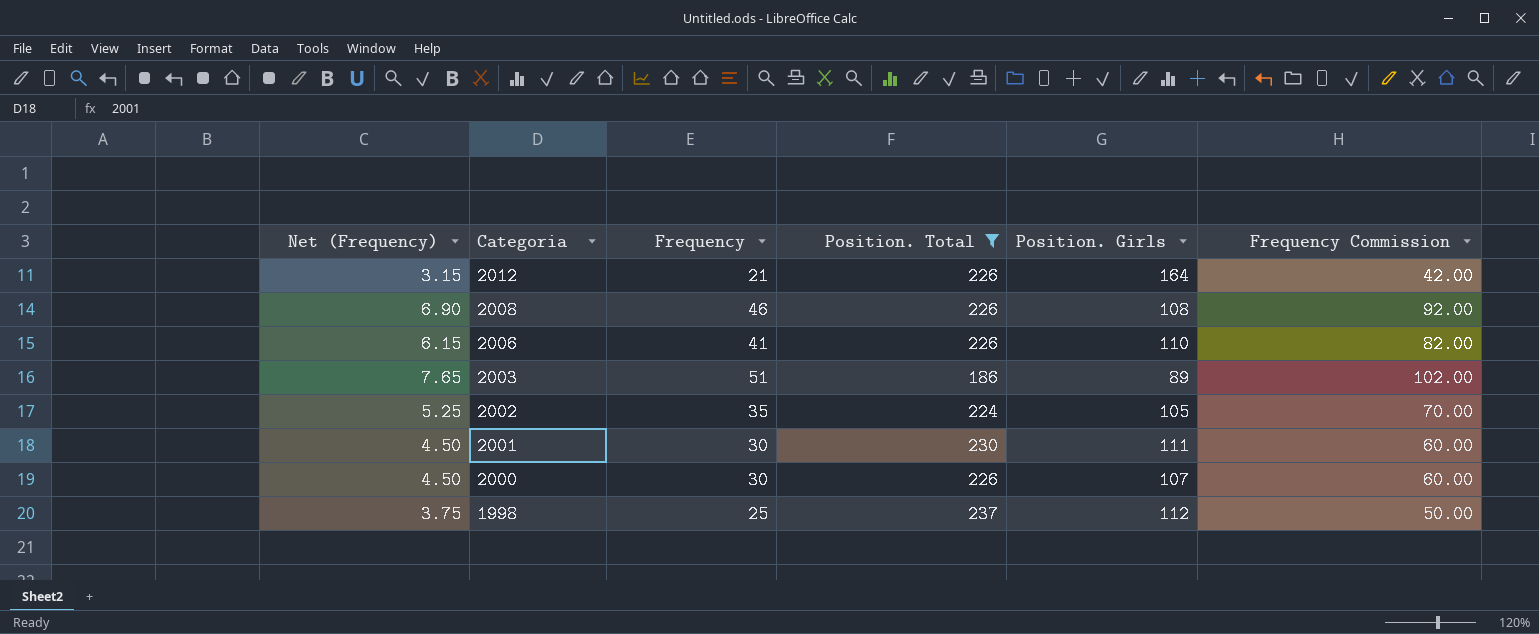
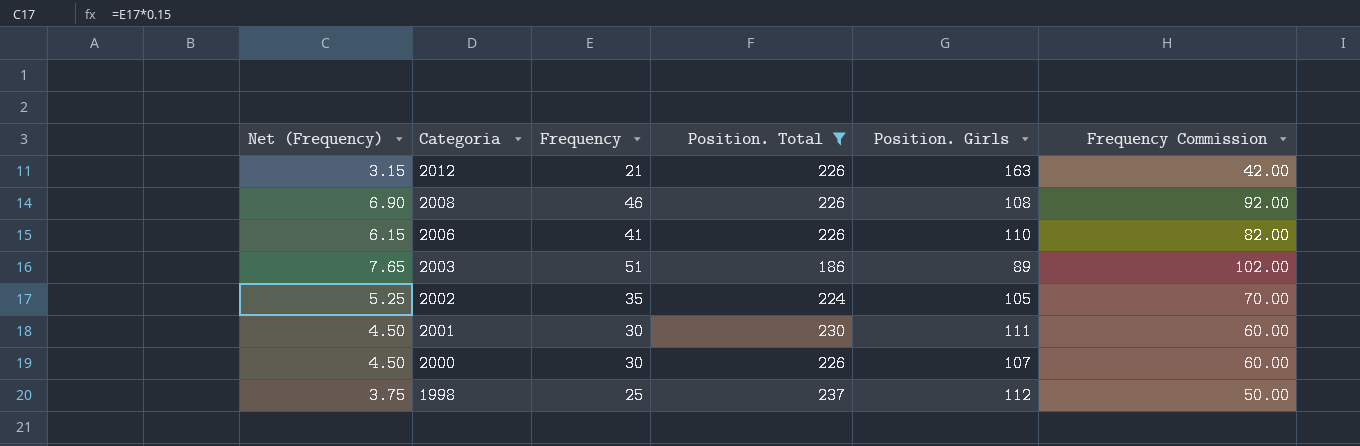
2012 | Position. Girls: 164 -> 163

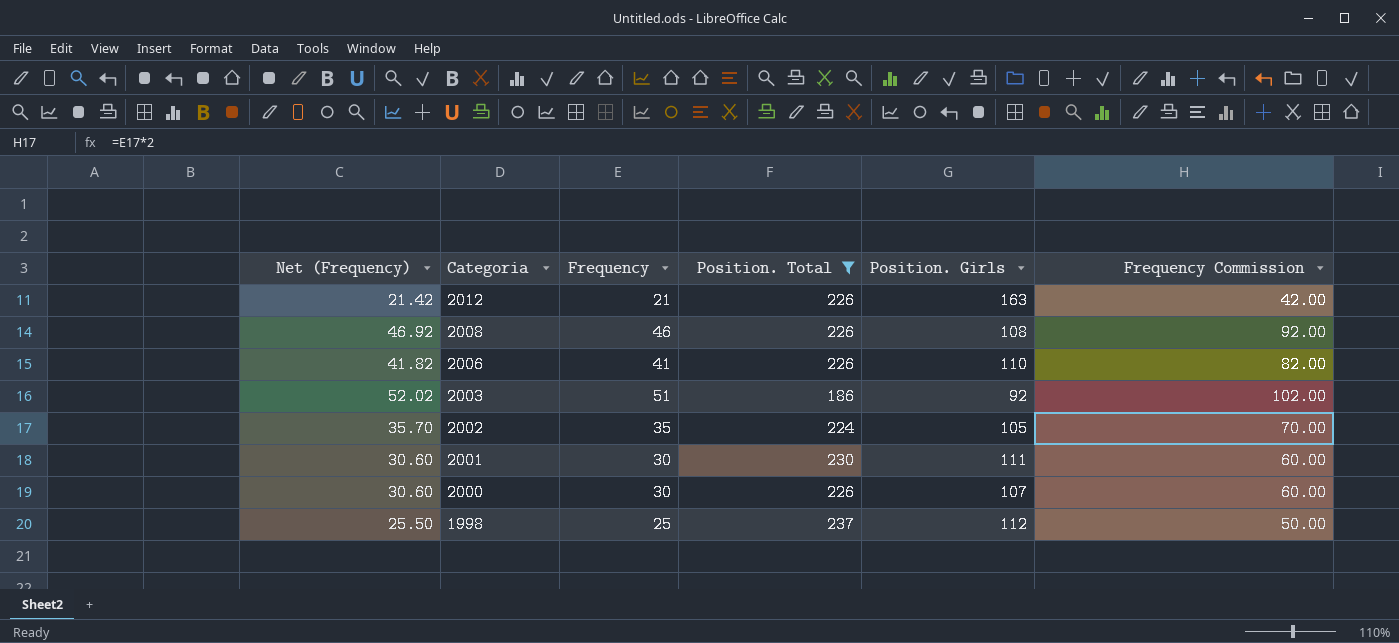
column Net (Frequency) | formula: [Frequency] * 0.15 -> [Frequency] * 1.02
2003 | Position. Girls: 89 -> 92

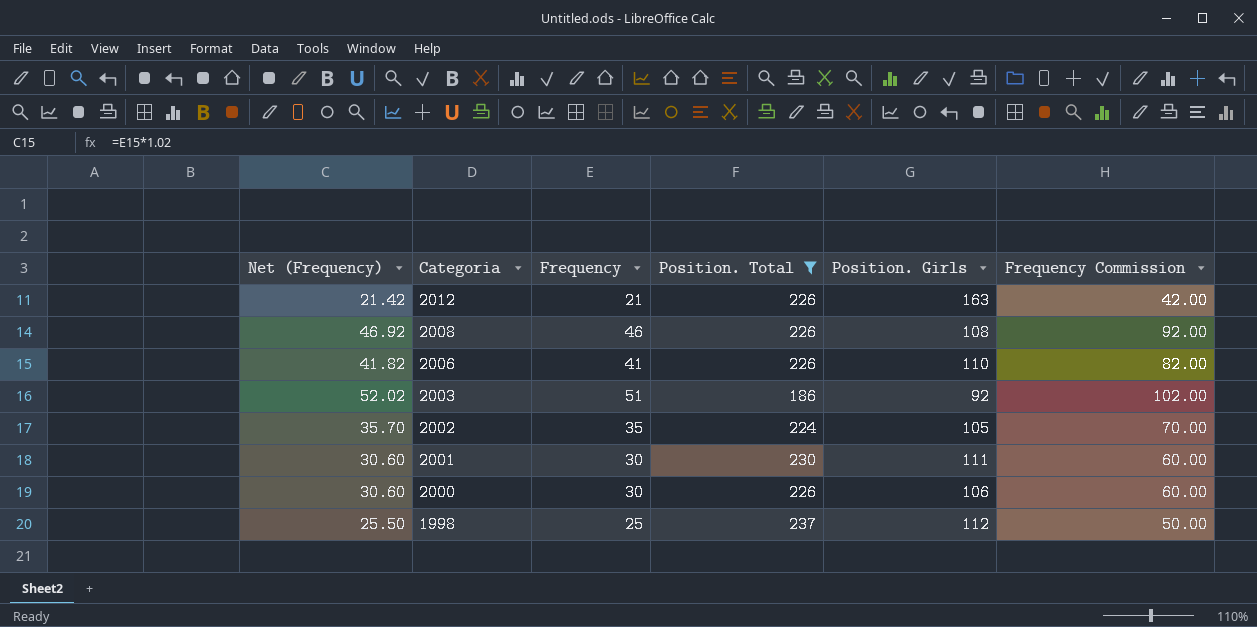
2000 | Position. Girls: 107 -> 106

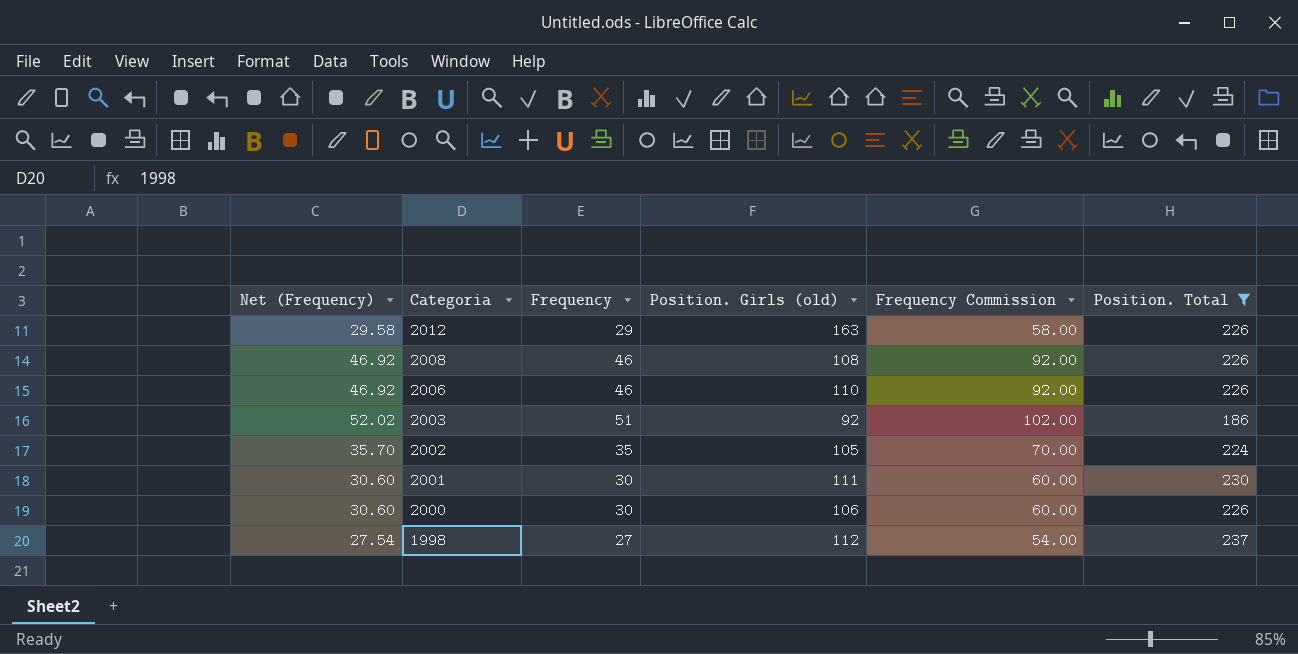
column name: Position. Girls -> Position. Girls (old)
column Position. Total | position: 4 -> 6
2012 | Net (Frequency): 21.42 -> 29.58
2012 | Frequency: 21 -> 29
2012 | Frequency Commission: 42.00 -> 58.00
2006 | Net (Frequency): 41.82 -> 46.92
2006 | Frequency: 41 -> 46
2006 | Frequency Commission: 82.00 -> 92.00
1998 | Net (Frequency): 25.50 -> 27.54
1998 | Frequency: 25 -> 27
1998 | Frequency Commission: 50.00 -> 54.00

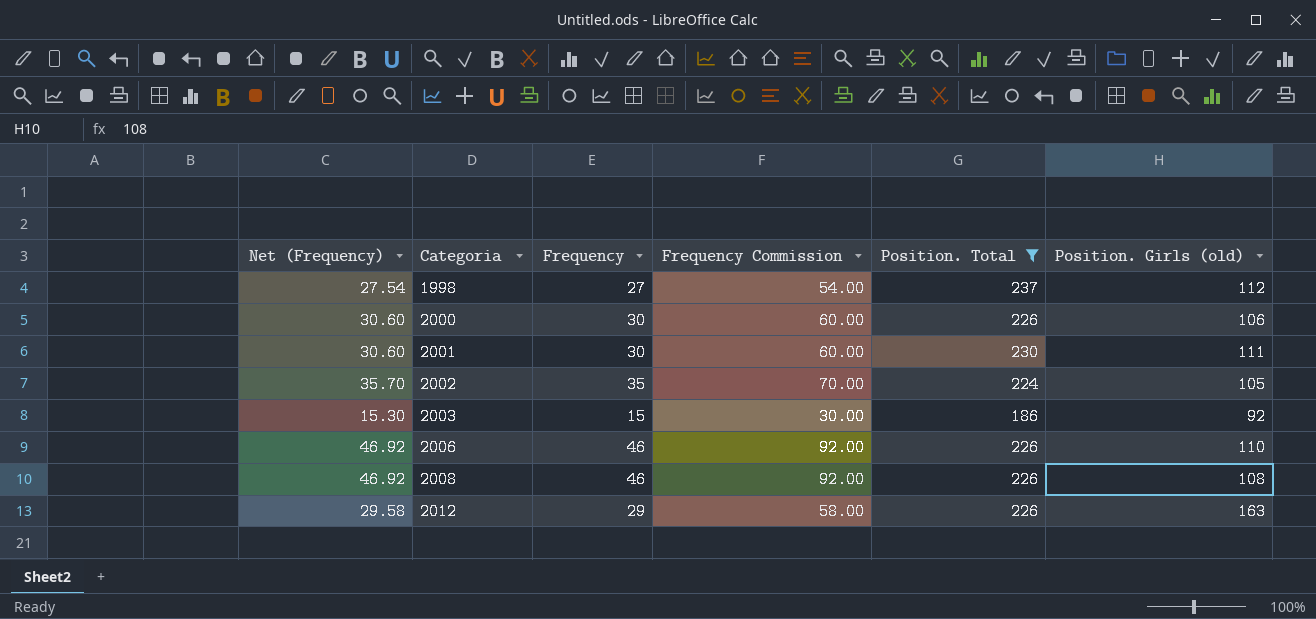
row order: Categoria descending -> Categoria ascending
column Position. Girls (old) | position: 4 -> 6
2003 | Net (Frequency): 52.02 -> 15.30
2003 | Frequency: 51 -> 15
2003 | Frequency Commission: 102.00 -> 30.00

